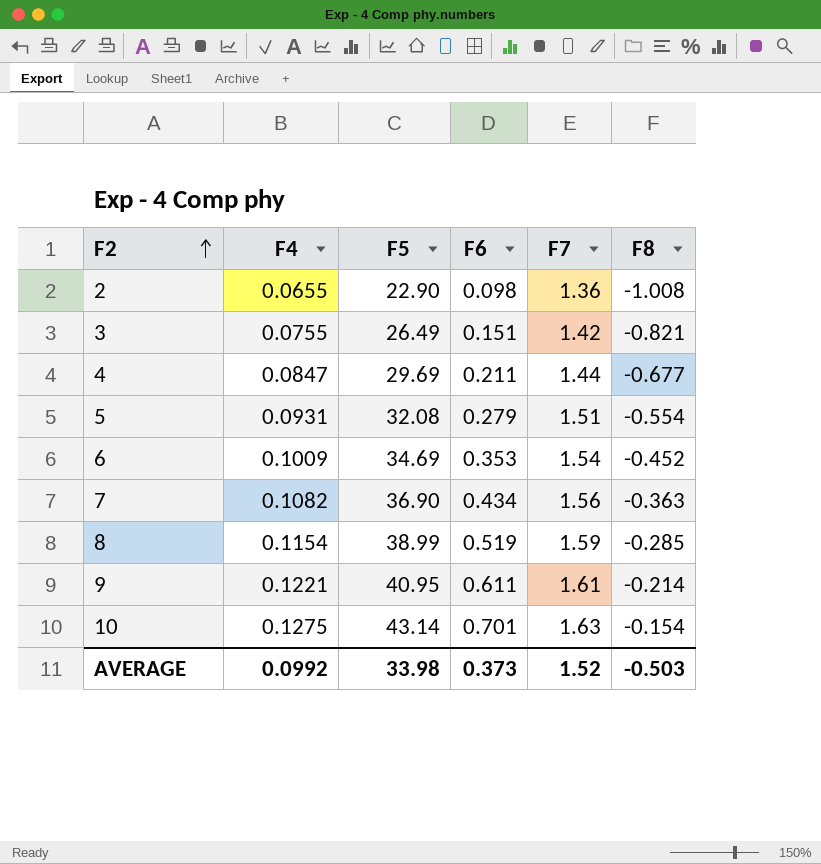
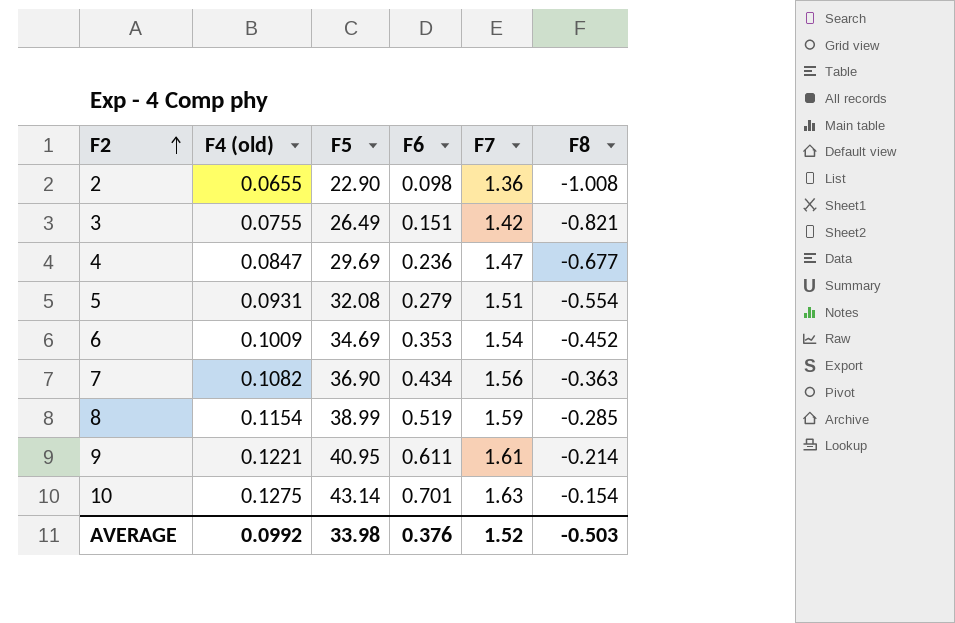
column name: F4 -> F4 (old)
4 | F6: 0.211 -> 0.236
4 | F7: 1.44 -> 1.47
AVERAGE | F6: 0.373 -> 0.376

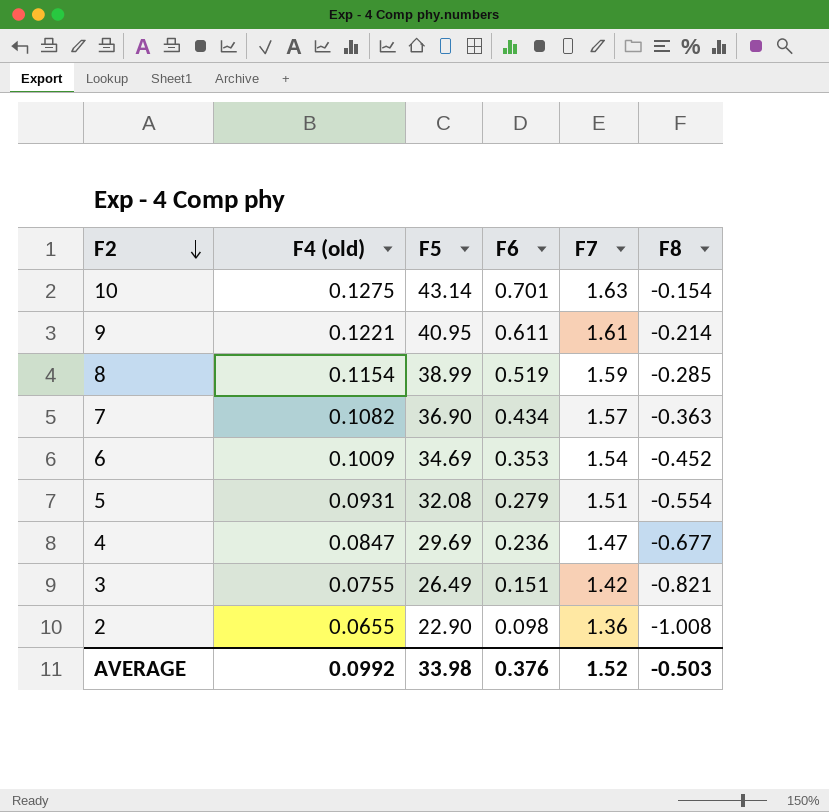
row order: F2 ascending -> F2 descending
7 | F7: 1.56 -> 1.57

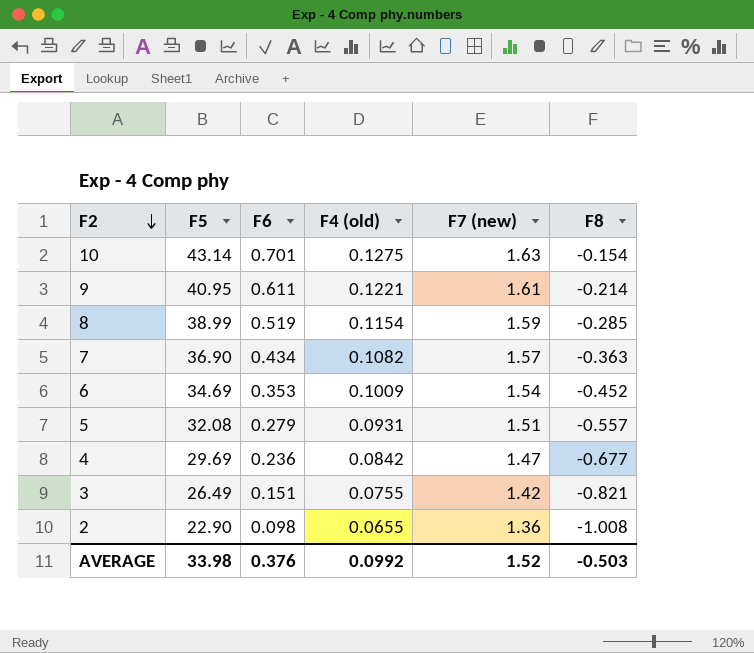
column F4 (old) | position: 2 -> 4
column name: F7 -> F7 (new)
5 | F8: -0.554 -> -0.557
4 | F4 (old): 0.0847 -> 0.0842

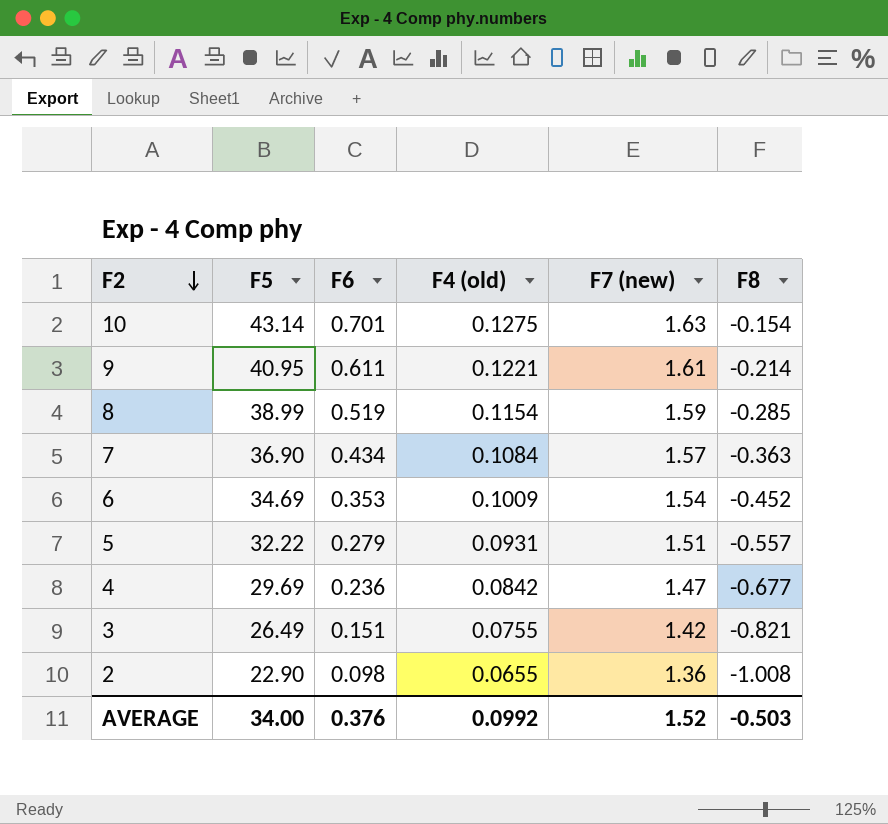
7 | F4 (old): 0.1082 -> 0.1084
5 | F5: 32.08 -> 32.22
AVERAGE | F5: 33.98 -> 34.00

